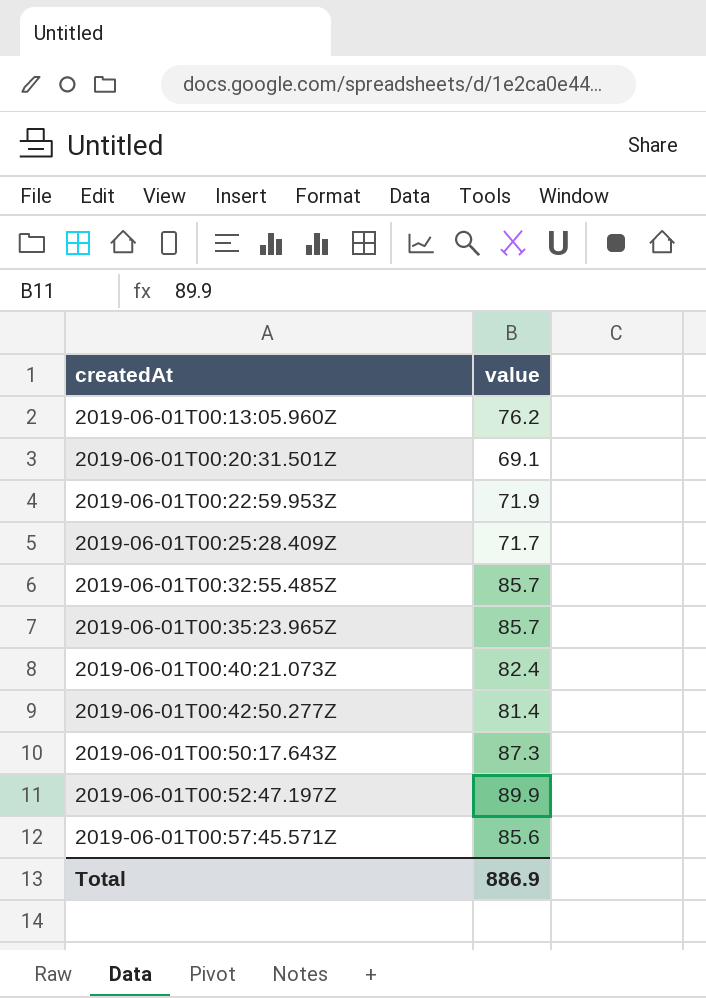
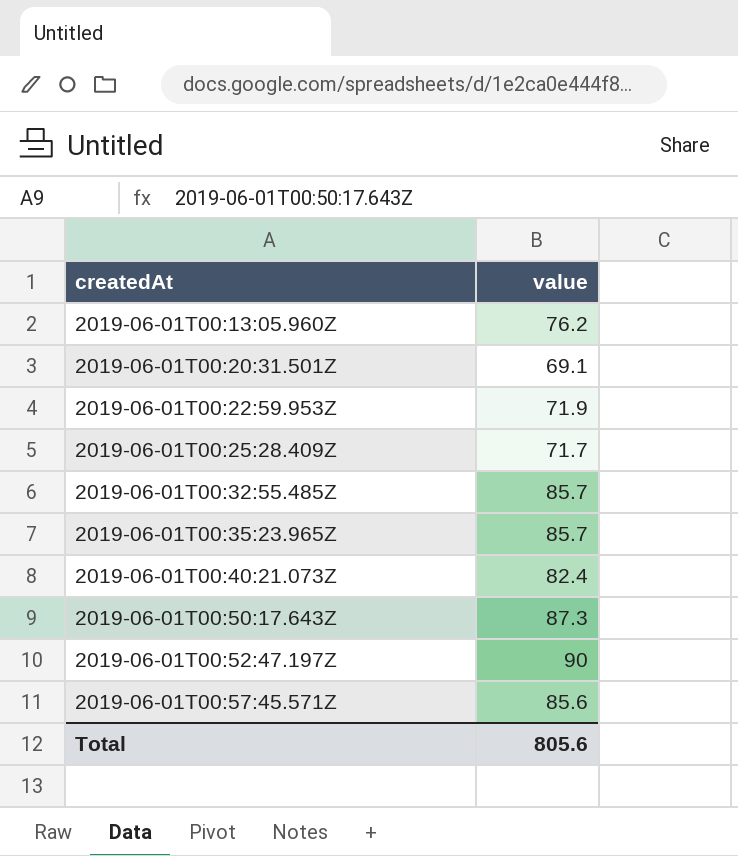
row 2019-06-01T00:42:50.277Z: 81.4 -> none
2019-06-01T00:52:47.197Z | value: 89.9 -> 90
Total | value: 886.9 -> 805.6

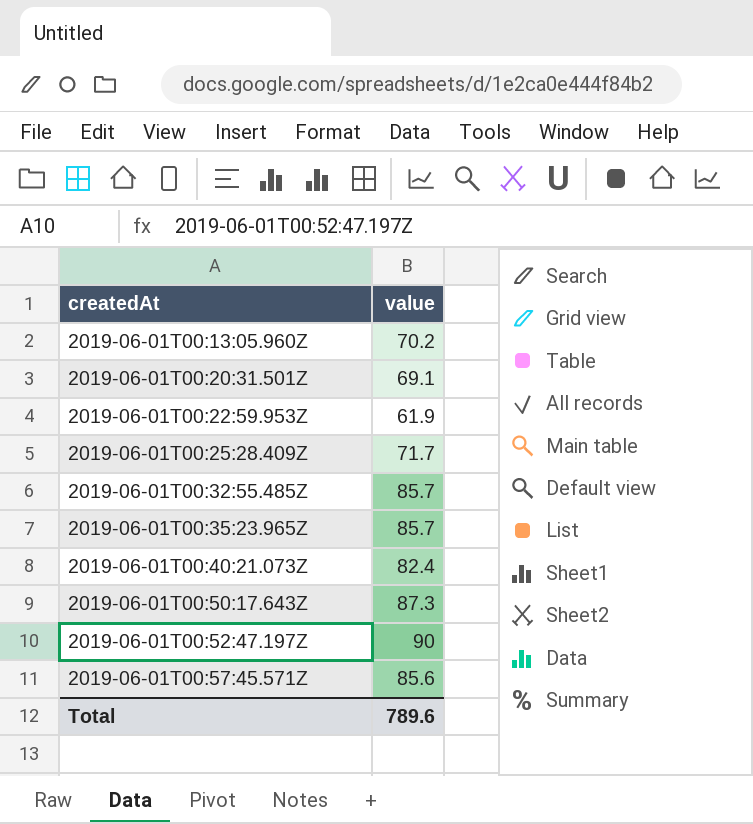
2019-06-01T00:13:05.960Z | value: 76.2 -> 70.2
2019-06-01T00:22:59.953Z | value: 71.9 -> 61.9
Total | value: 805.6 -> 789.6

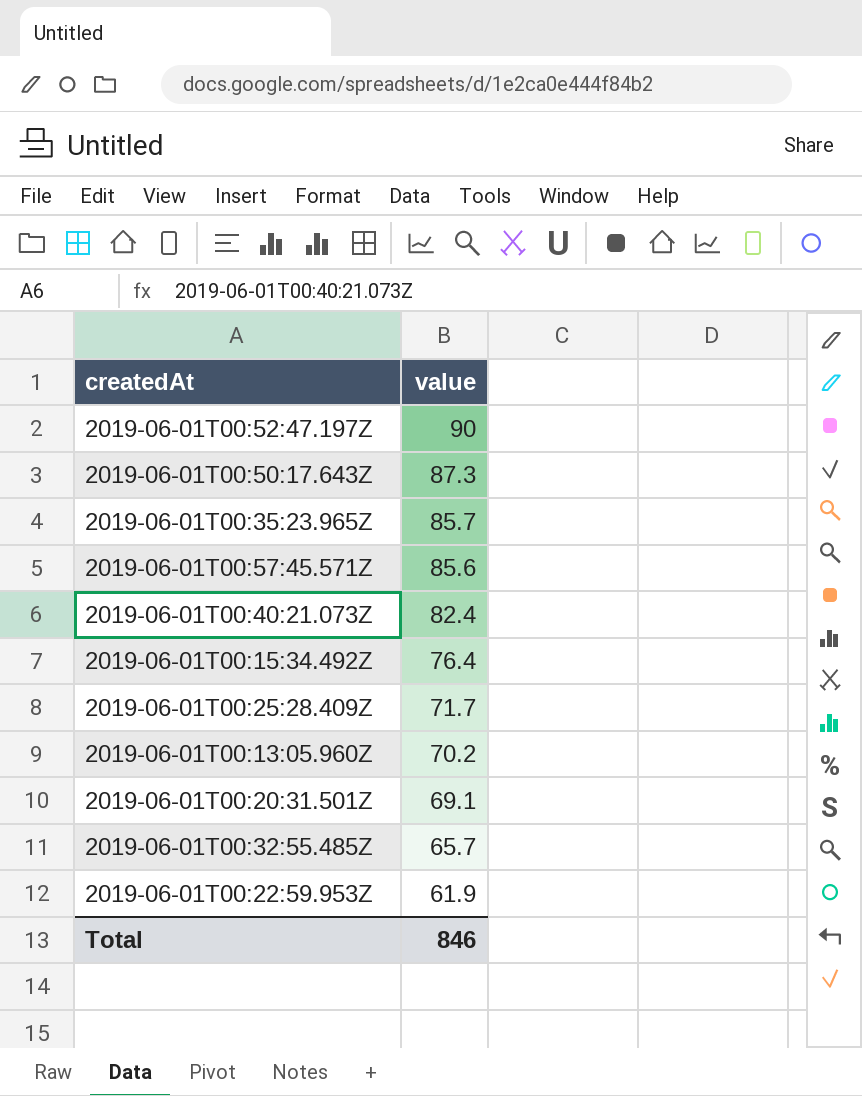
row order: createdAt ascending -> value descending
row 2019-06-01T00:15:34.492Z: none -> 76.4
2019-06-01T00:32:55.485Z | value: 85.7 -> 65.7
Total | value: 789.6 -> 846

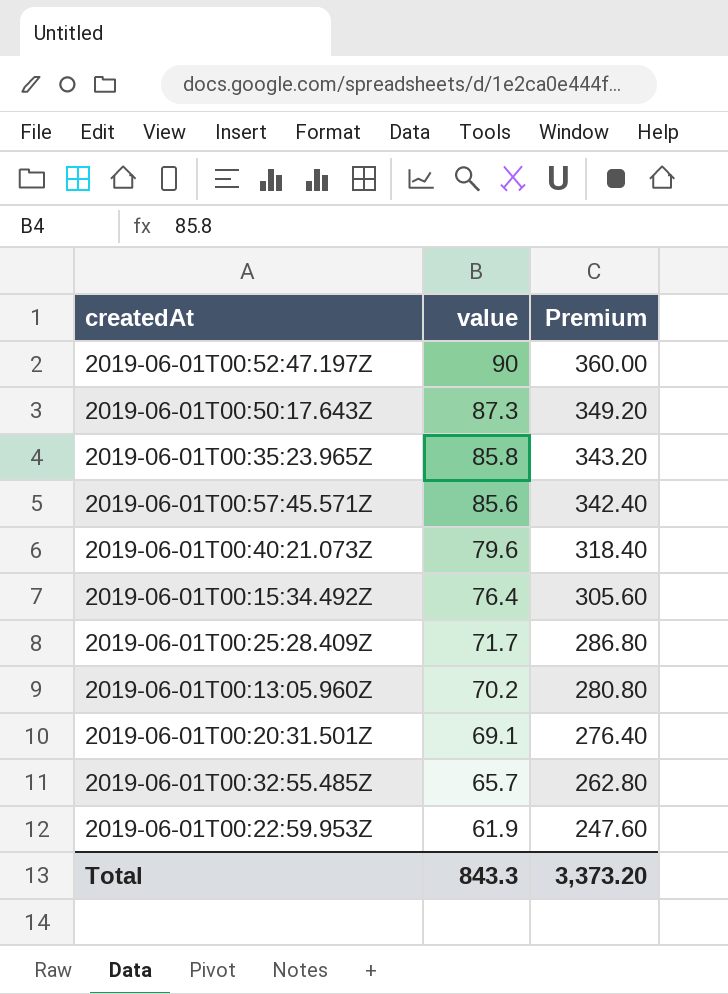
column Premium | formula: none -> [value] * 4
2019-06-01T00:35:23.965Z | value: 85.7 -> 85.8
2019-06-01T00:40:21.073Z | value: 82.4 -> 79.6
Total | value: 846 -> 843.3

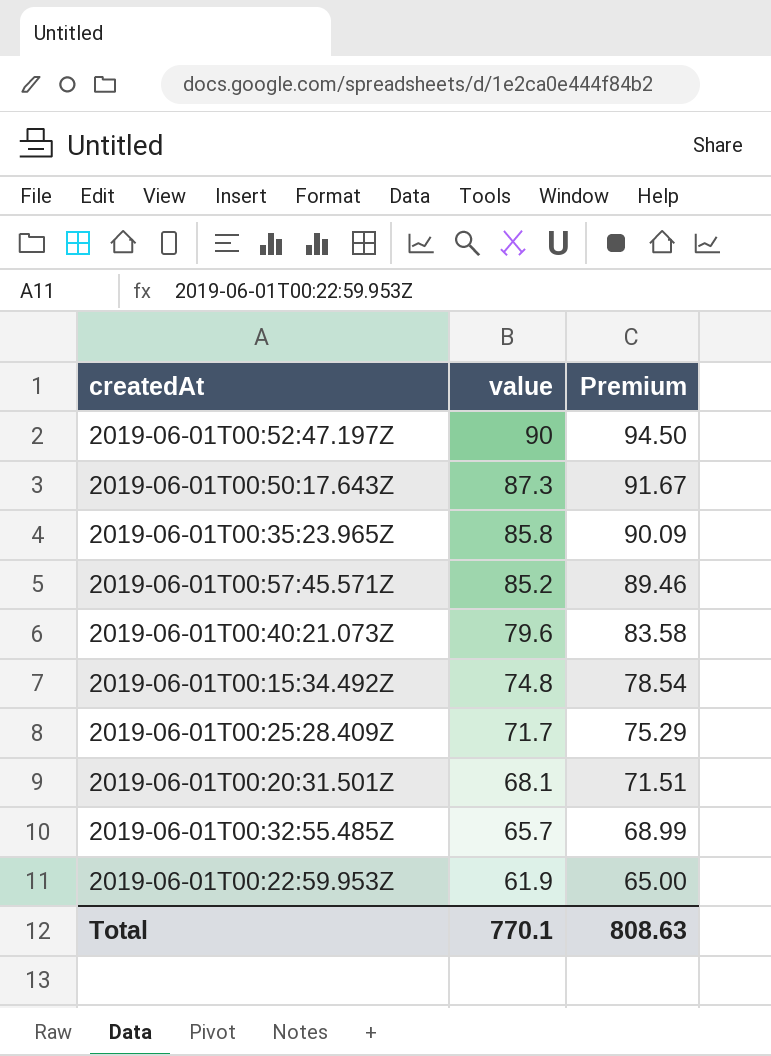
column Premium | formula: [value] * 4 -> [value] * 1.05
row 2019-06-01T00:13:05.960Z: 70.2 | 280.80 -> none
2019-06-01T00:57:45.571Z | value: 85.6 -> 85.2
2019-06-01T00:15:34.492Z | value: 76.4 -> 74.8
2019-06-01T00:20:31.501Z | value: 69.1 -> 68.1
Total | value: 843.3 -> 770.1
Total | Premium: 3,373.20 -> 808.63

